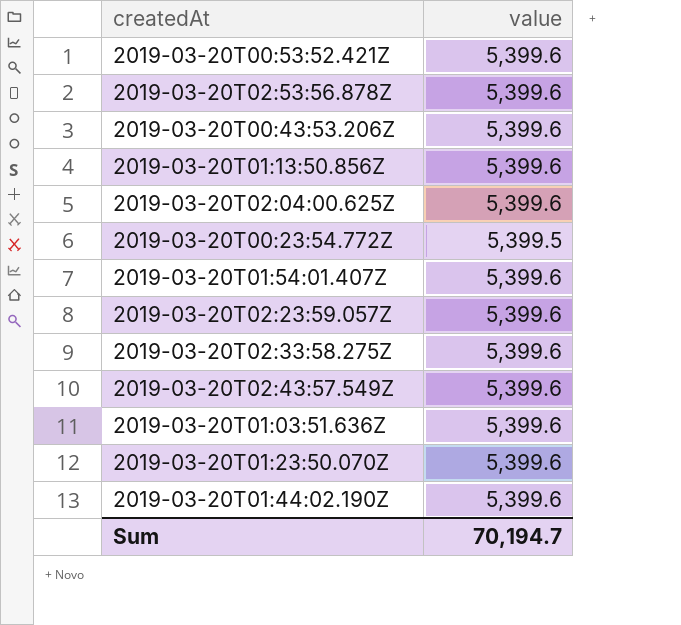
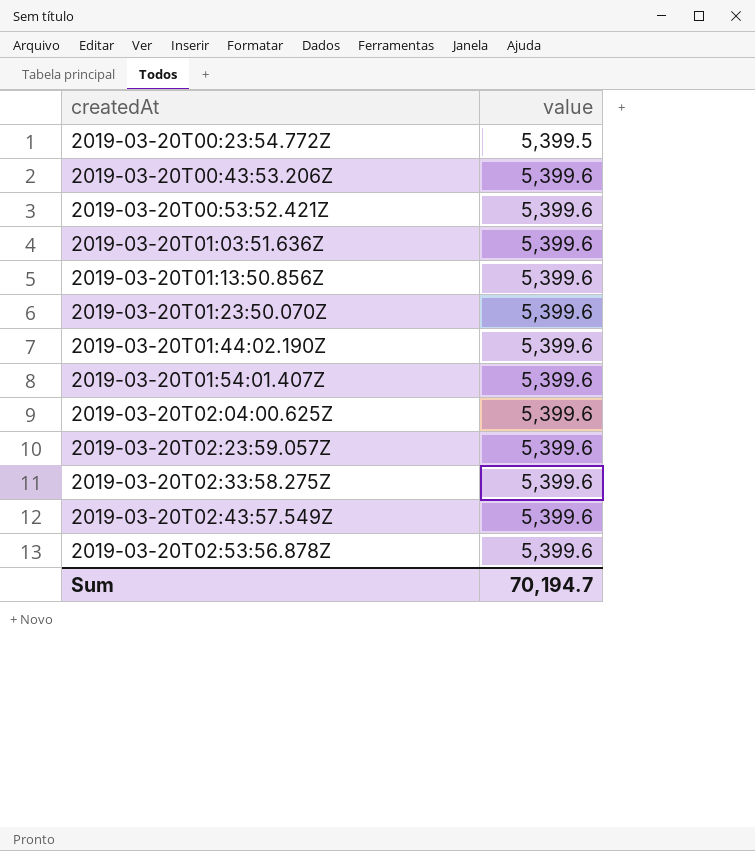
row order: none -> createdAt ascending

